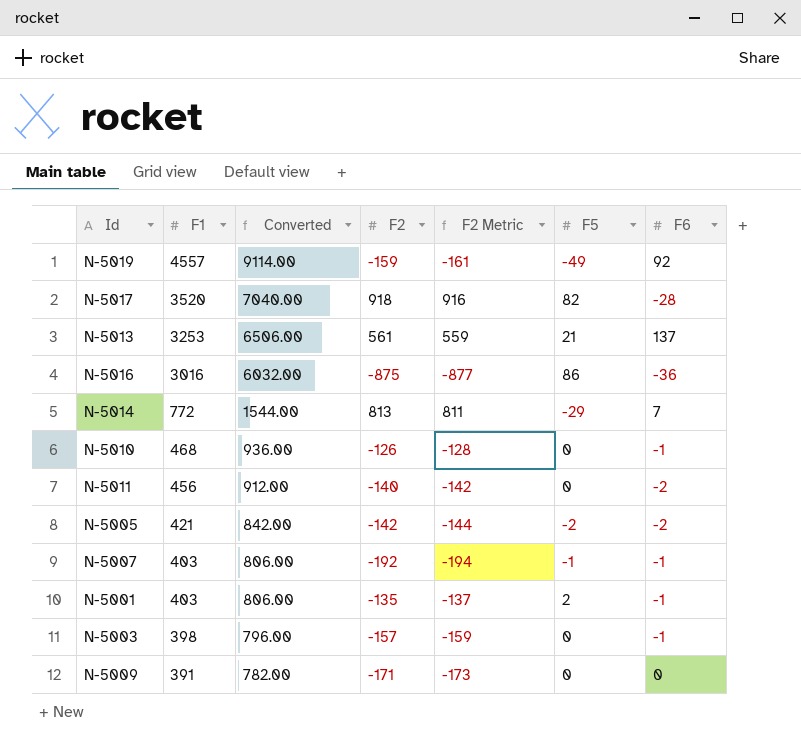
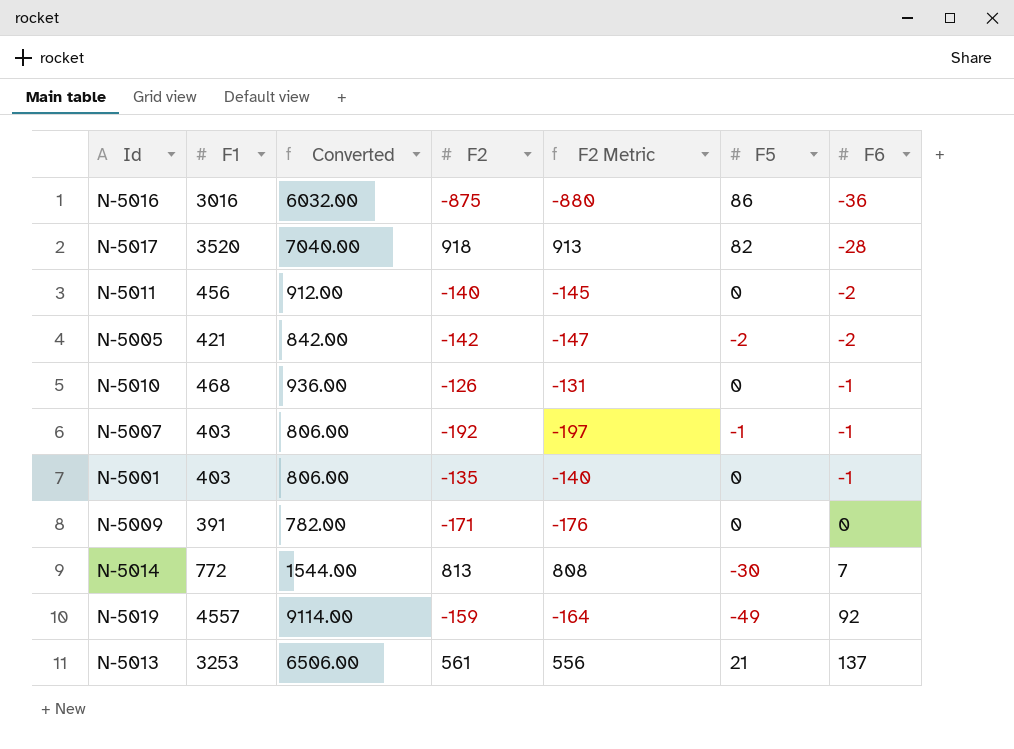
row order: F1 descending -> F6 ascending
column F2 Metric | formula: [F2] - 2 -> [F2] - 5
row N-5003: 398 | 796.00 | -157 | -159 | 0 | -1 -> none
N-5001 | F5: 2 -> 0
N-5014 | F5: -29 -> -30

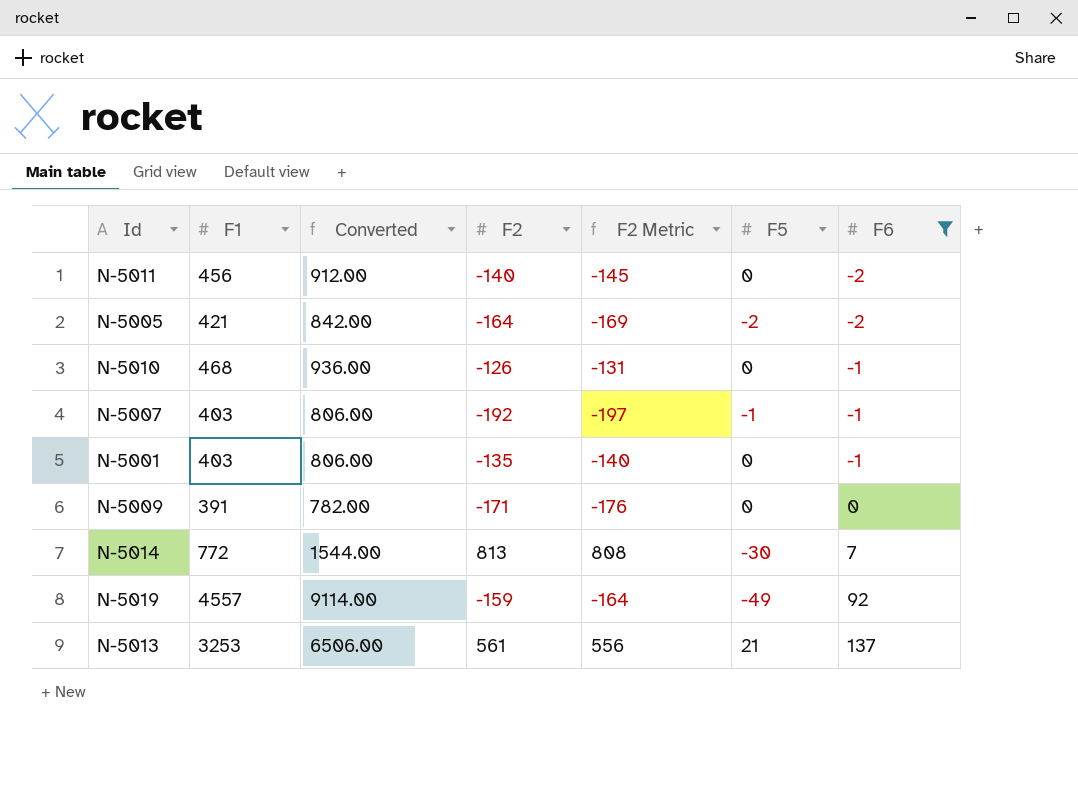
filter: none -> F6 >= -2
N-5005 | F2: -142 -> -164
N-5005 | F2 Metric: -147 -> -169

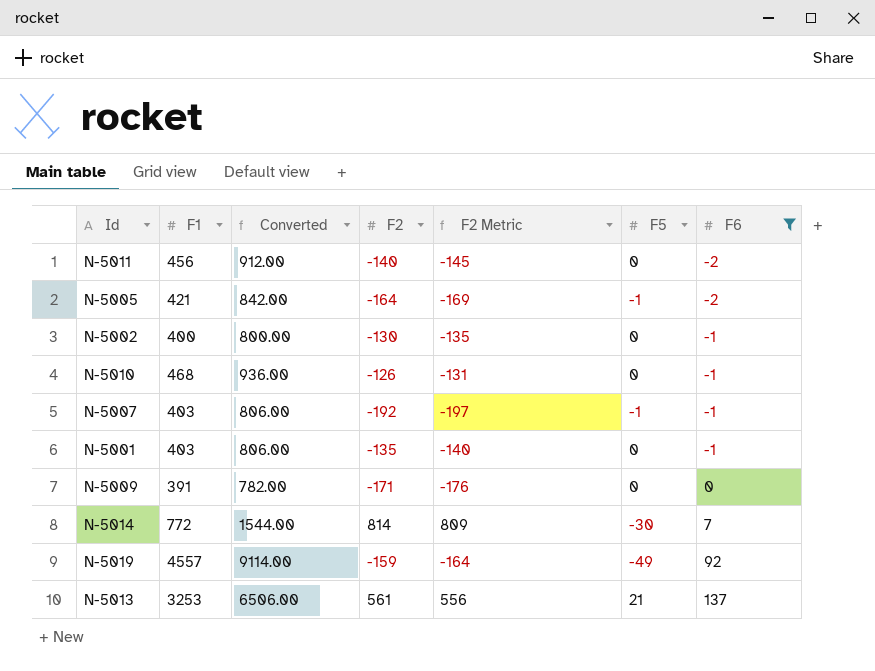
N-5005 | F5: -2 -> -1
row N-5002: none -> 400 | 800.00 | -130 | -135 | 0 | -1
N-5014 | F2: 813 -> 814
N-5014 | F2 Metric: 808 -> 809

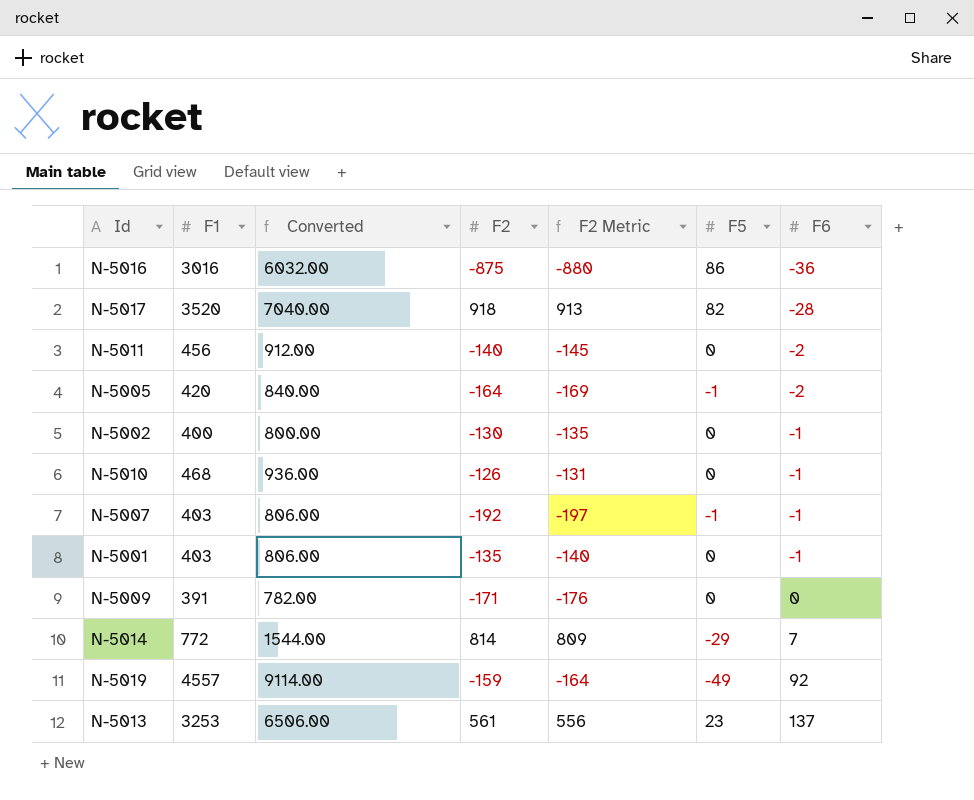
filter: F6 >= -2 -> none
N-5005 | F1: 421 -> 420
N-5005 | Converted: 842.00 -> 840.00
N-5014 | F5: -30 -> -29
N-5013 | F5: 21 -> 23

